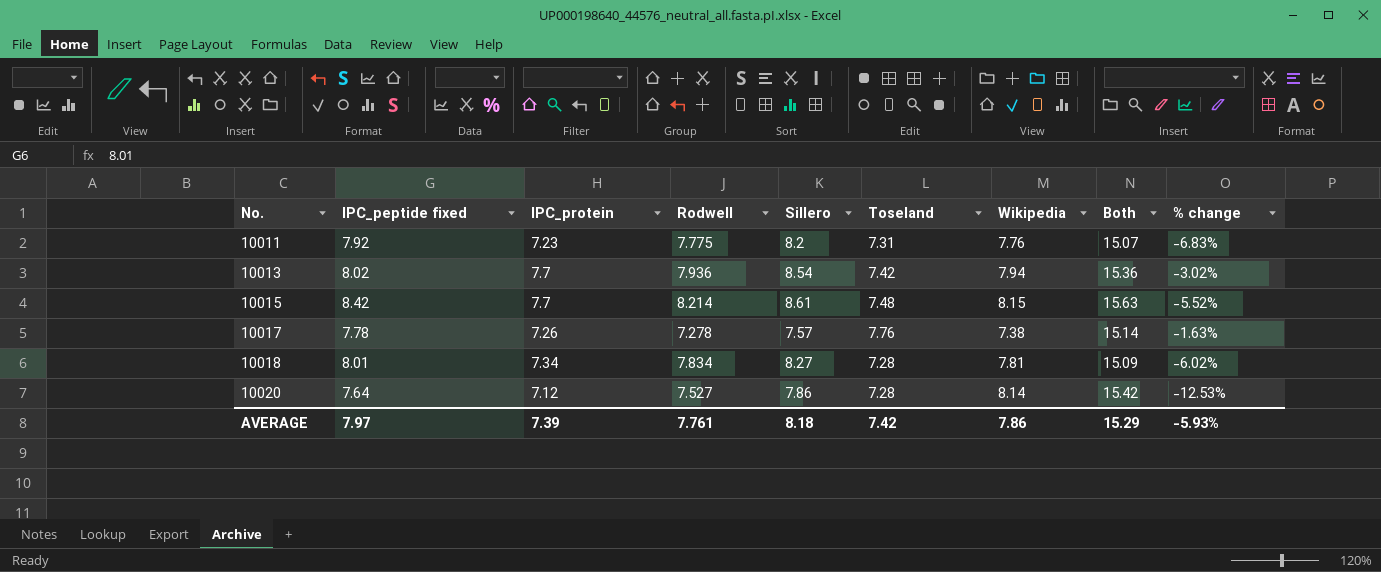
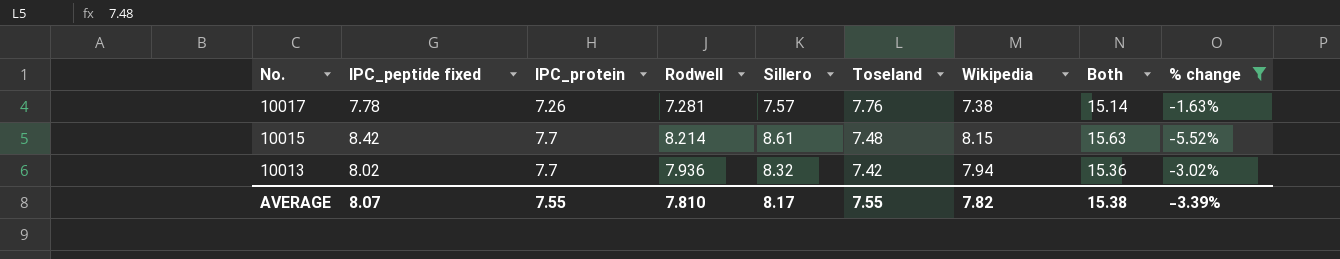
filter: none -> % change >= -5.52%
row order: No. ascending -> No. descending
10017 | Rodwell: 7.278 -> 7.281
10013 | Sillero: 8.54 -> 8.32
AVERAGE | IPC_peptide fixed: 7.97 -> 8.07
AVERAGE | IPC_protein: 7.39 -> 7.55
AVERAGE | Rodwell: 7.761 -> 7.810
AVERAGE | Sillero: 8.18 -> 8.17
AVERAGE | Toseland: 7.42 -> 7.55
AVERAGE | Wikipedia: 7.86 -> 7.82
AVERAGE | Both: 15.29 -> 15.38
AVERAGE | % change: -5.93% -> -3.39%

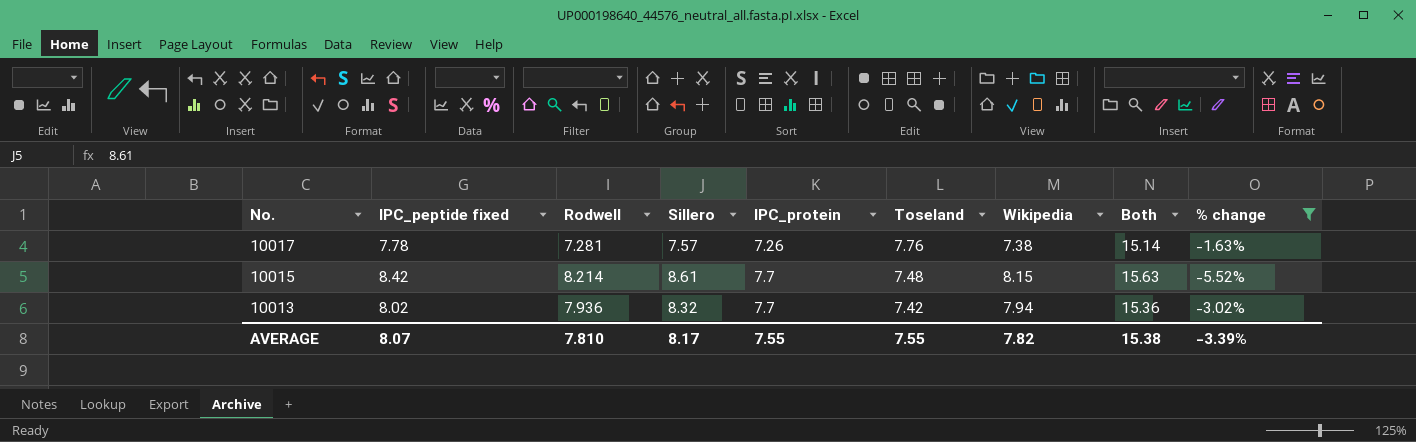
column IPC_protein | position: 3 -> 5

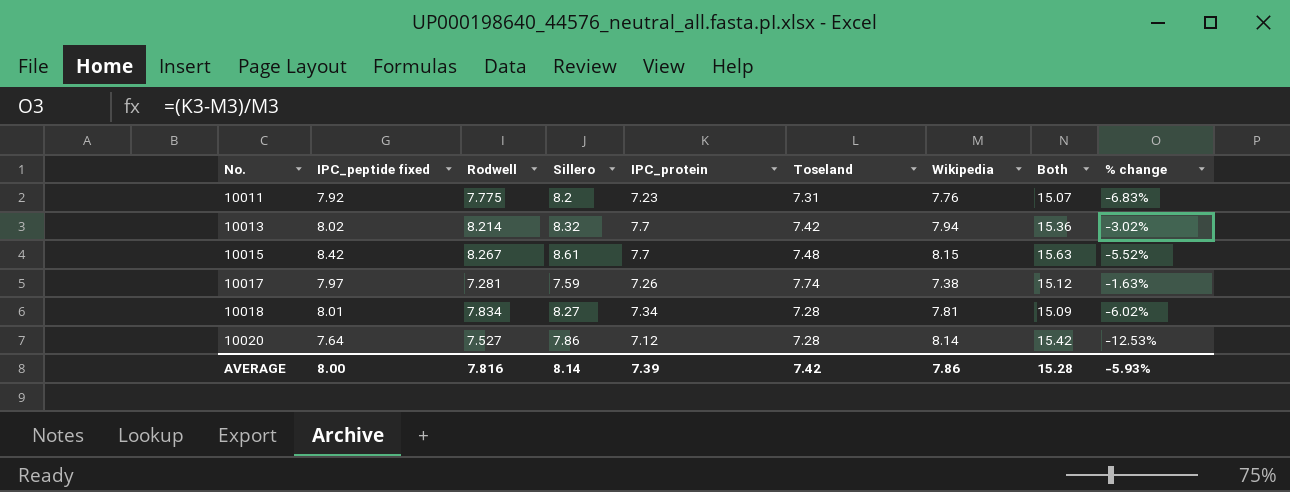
filter: % change >= -5.52% -> none
row order: No. descending -> No. ascending
10013 | Rodwell: 7.936 -> 8.214
10015 | Rodwell: 8.214 -> 8.267
10017 | IPC_peptide fixed: 7.78 -> 7.97
10017 | Sillero: 7.57 -> 7.59
10017 | Toseland: 7.76 -> 7.74
10017 | Both: 15.14 -> 15.12
AVERAGE | IPC_peptide fixed: 8.07 -> 8.00
AVERAGE | Rodwell: 7.810 -> 7.816
AVERAGE | Sillero: 8.17 -> 8.14
AVERAGE | IPC_protein: 7.55 -> 7.39
AVERAGE | Toseland: 7.55 -> 7.42
AVERAGE | Wikipedia: 7.82 -> 7.86
AVERAGE | Both: 15.38 -> 15.28
AVERAGE | % change: -3.39% -> -5.93%

